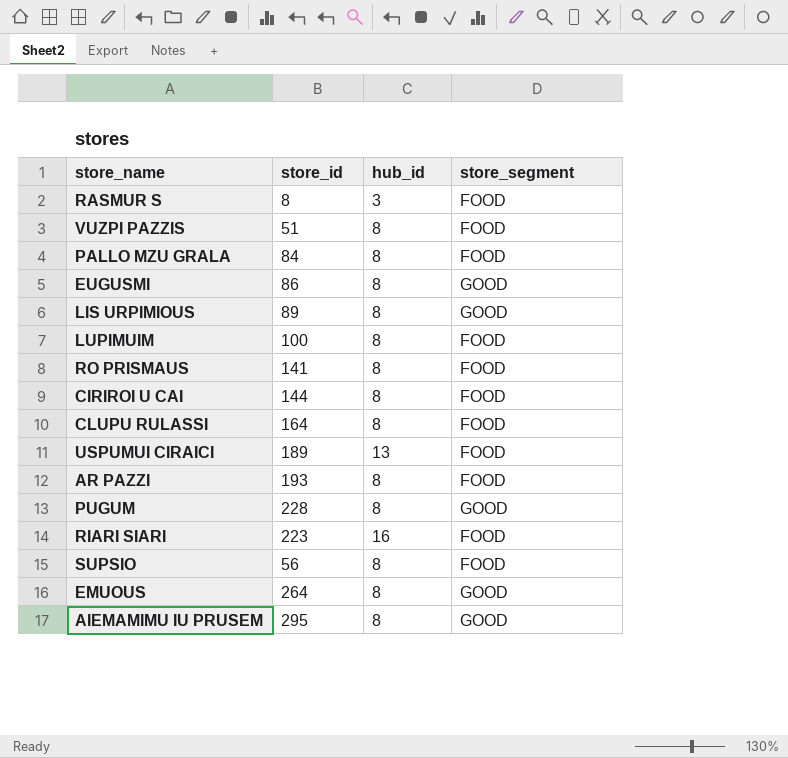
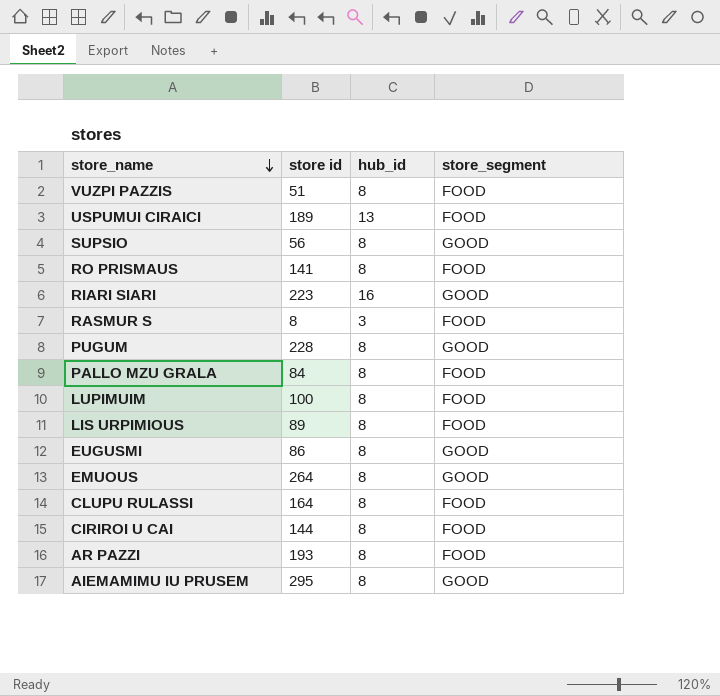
row order: none -> store_name descending
column name: store_id -> store id
SUPSIO | store_segment: FOOD -> GOOD
RIARI SIARI | store_segment: FOOD -> GOOD
LIS URPIMIOUS | store_segment: GOOD -> FOOD

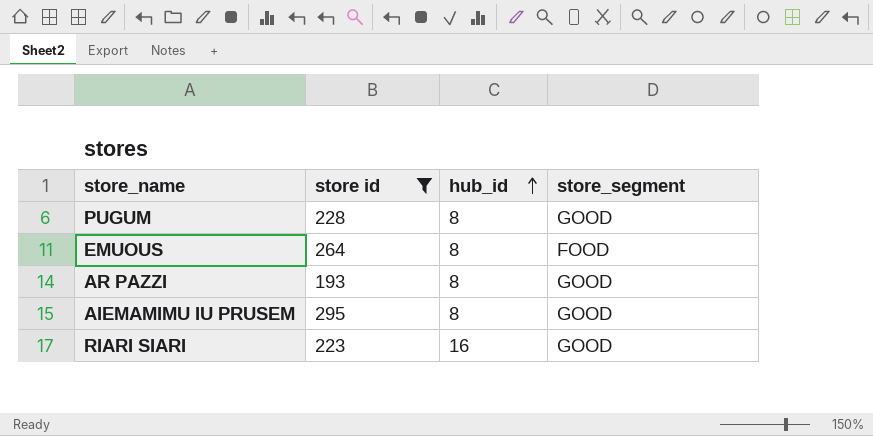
filter: none -> store id >= 193
row order: store_name descending -> hub_id ascending
EMUOUS | store_segment: GOOD -> FOOD
AR PAZZI | store_segment: FOOD -> GOOD

